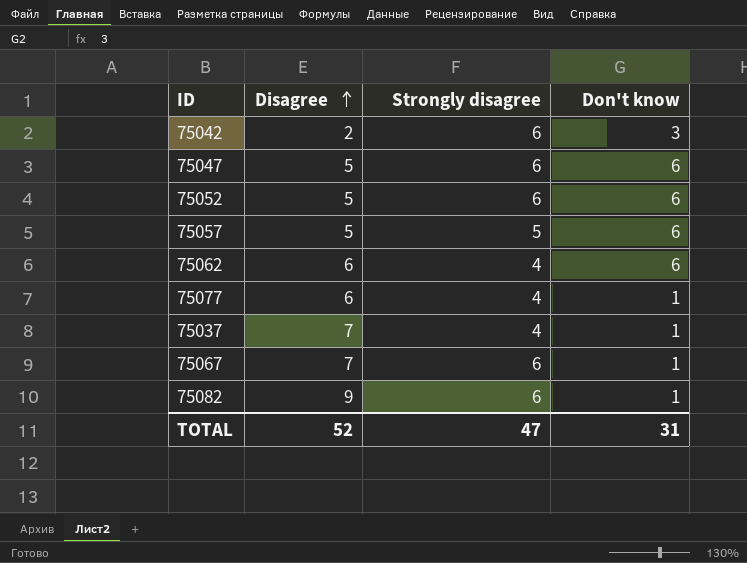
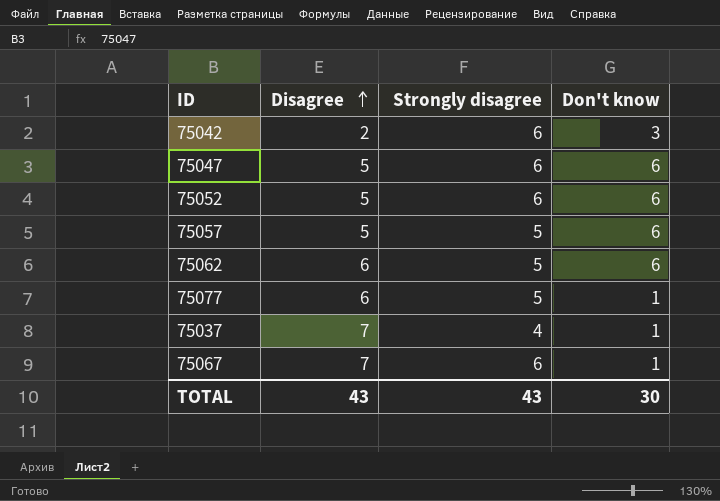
row 75082: 9 | 6 | 1 -> none
75062 | Strongly disagree: 4 -> 5
75077 | Strongly disagree: 4 -> 5
TOTAL | Disagree: 52 -> 43
TOTAL | Strongly disagree: 47 -> 43
TOTAL | Don't know: 31 -> 30

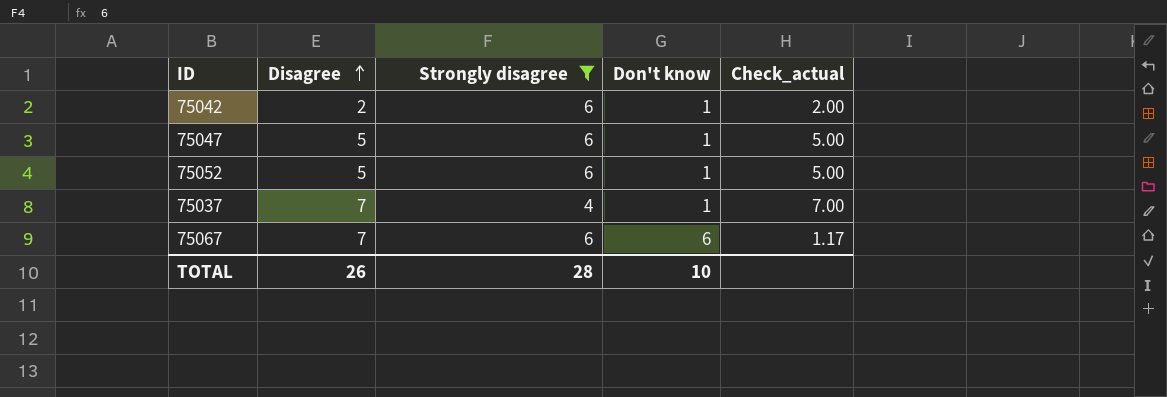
filter: none -> Strongly disagree != 5
column Check_actual | formula: none -> [Disagree] / [Don't know]
75042 | Don't know: 3 -> 1
75047 | Don't know: 6 -> 1
75052 | Don't know: 6 -> 1
75067 | Don't know: 1 -> 6
TOTAL | Disagree: 43 -> 26
TOTAL | Strongly disagree: 43 -> 28
TOTAL | Don't know: 30 -> 10

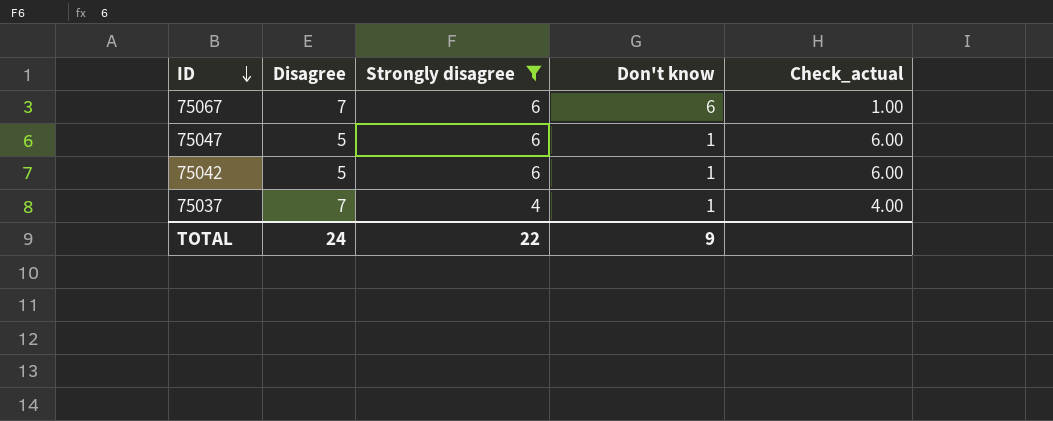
row order: Disagree ascending -> ID descending
column Check_actual | formula: [Disagree] / [Don't know] -> [Strongly disagree] / [Don't know]
row 75052: 5 | 6 | 1 | 5.00 -> none
75042 | Disagree: 2 -> 5
TOTAL | Disagree: 26 -> 24
TOTAL | Strongly disagree: 28 -> 22
TOTAL | Don't know: 10 -> 9

